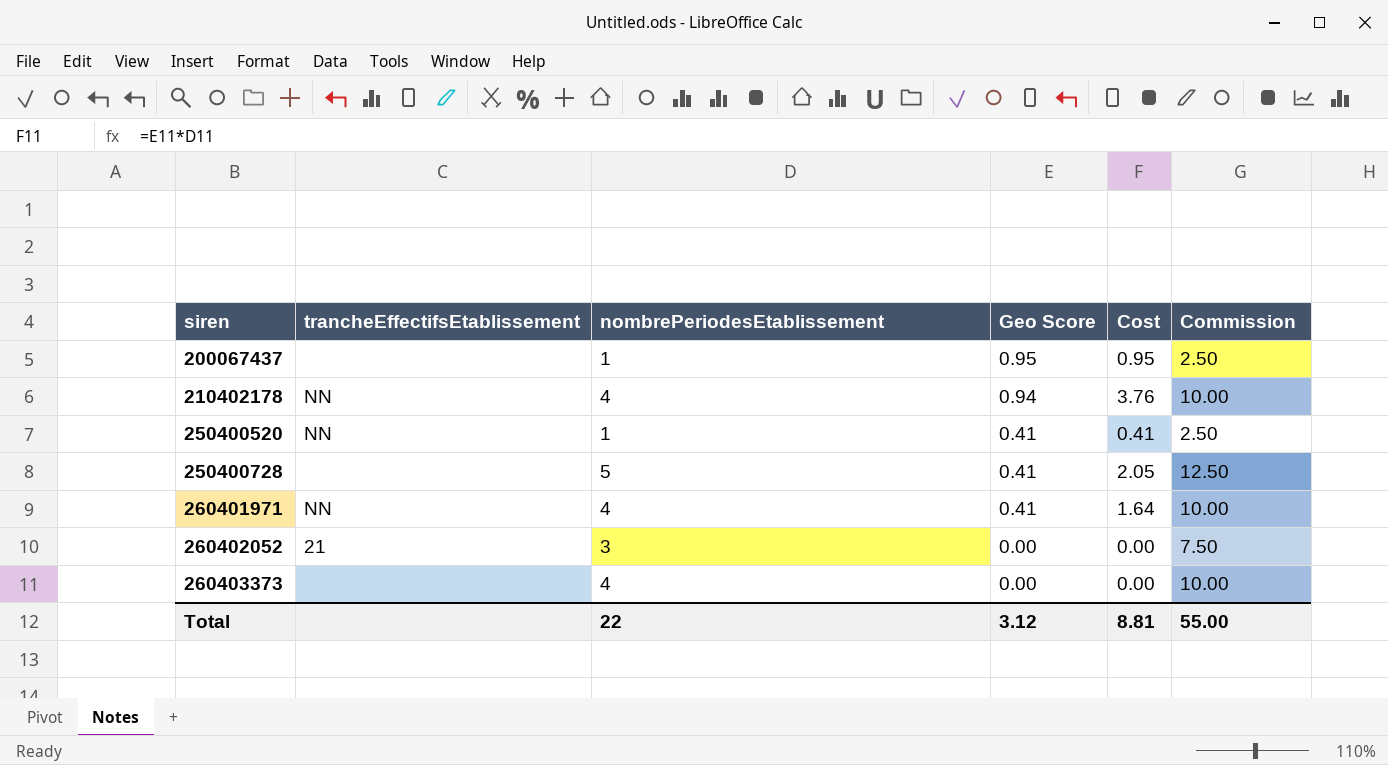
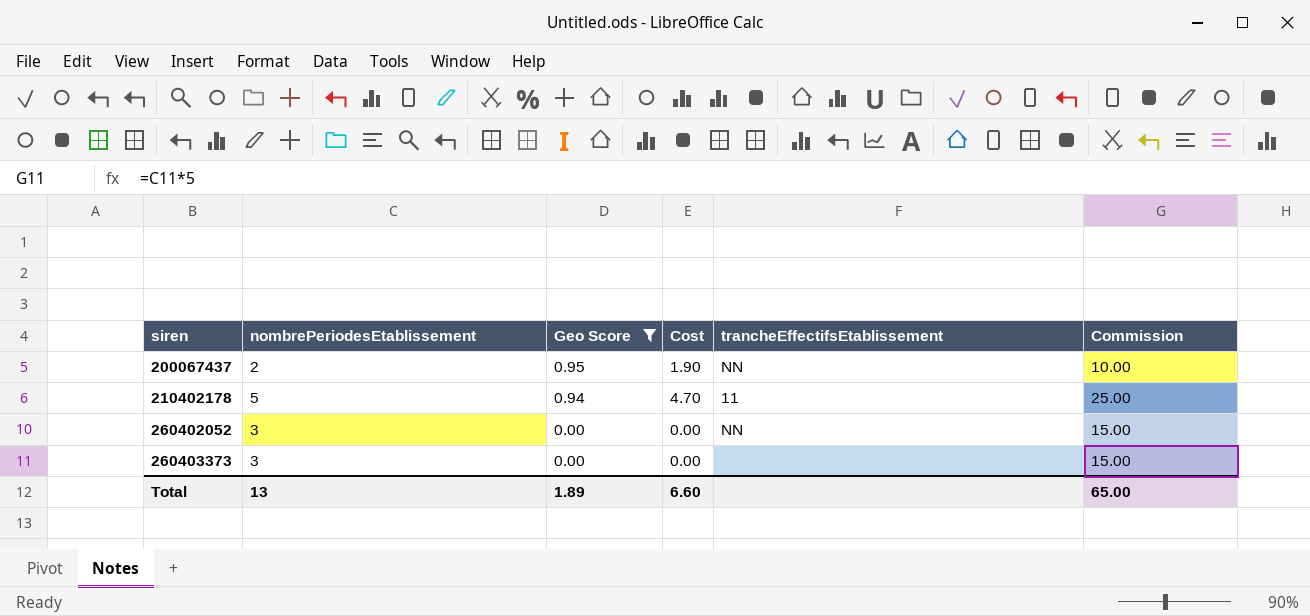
filter: none -> Geo Score != 0.41
column trancheEffectifsEtablissement | position: 2 -> 5
column Commission | formula: [nombrePeriodesEtablissement] * 2.5 -> [nombrePeriodesEtablissement] * 5
200067437 | nombrePeriodesEtablissement: 1 -> 2
200067437 | Cost: 0.95 -> 1.90
200067437 | trancheEffectifsEtablissement: none -> NN
210402178 | nombrePeriodesEtablissement: 4 -> 5
210402178 | Cost: 3.76 -> 4.70
210402178 | trancheEffectifsEtablissement: NN -> 11
260402052 | trancheEffectifsEtablissement: 21 -> NN
260403373 | nombrePeriodesEtablissement: 4 -> 3
Total | nombrePeriodesEtablissement: 22 -> 13
Total | Geo Score: 3.12 -> 1.89
Total | Cost: 8.81 -> 6.60
Total | Commission: 55.00 -> 65.00

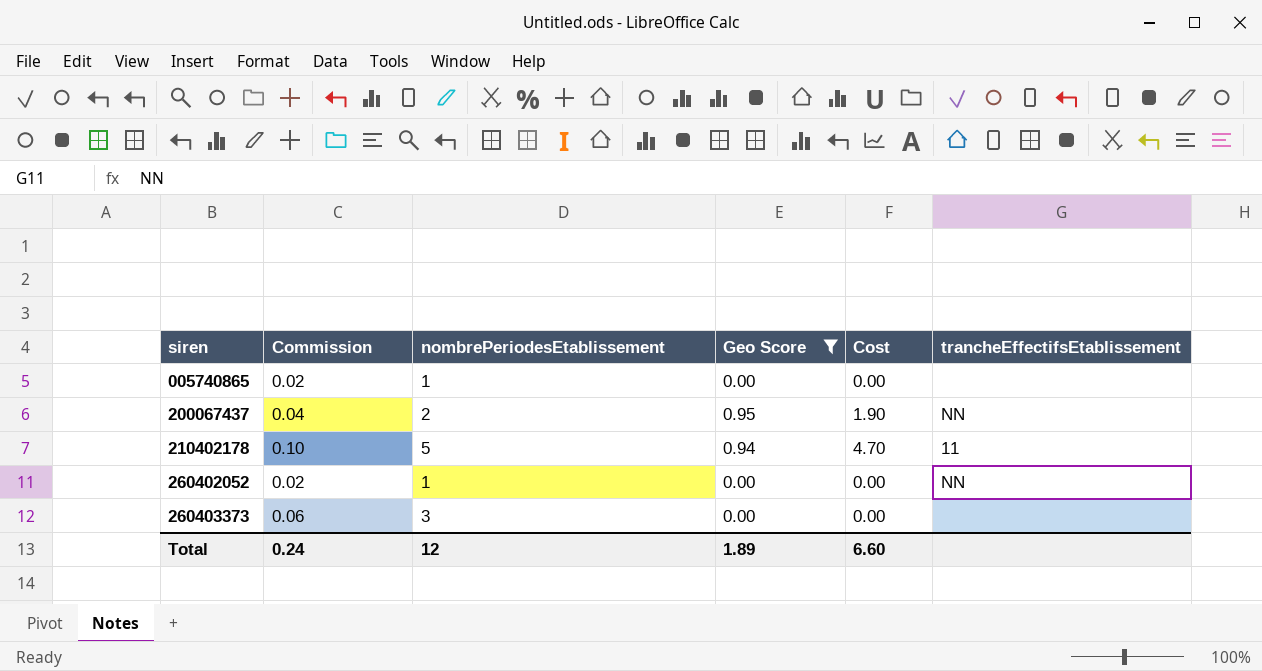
column Commission | formula: [nombrePeriodesEtablissement] * 5 -> [nombrePeriodesEtablissement] * 0.02
column Commission | position: 6 -> 2
row 005740865: none -> 0.02 | 1 | 0.00 | 0.00 | none
260402052 | nombrePeriodesEtablissement: 3 -> 1
Total | Commission: 65.00 -> 0.24
Total | nombrePeriodesEtablissement: 13 -> 12

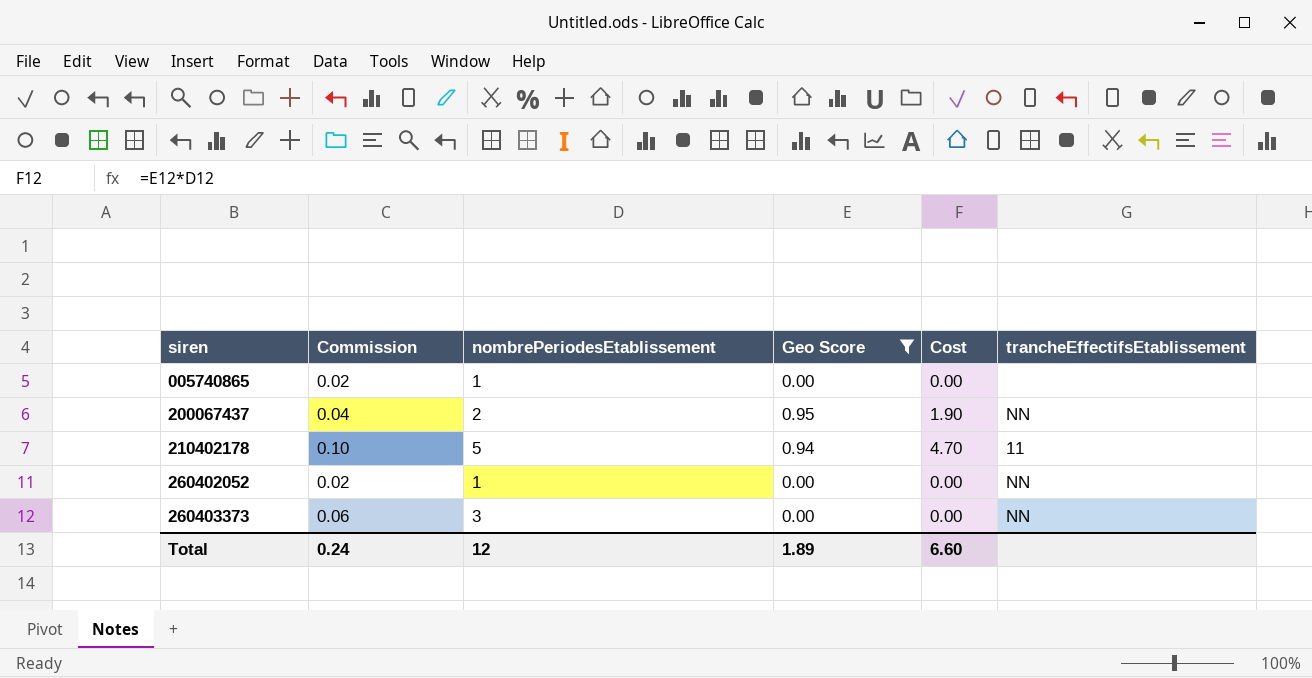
260403373 | trancheEffectifsEtablissement: none -> NN

